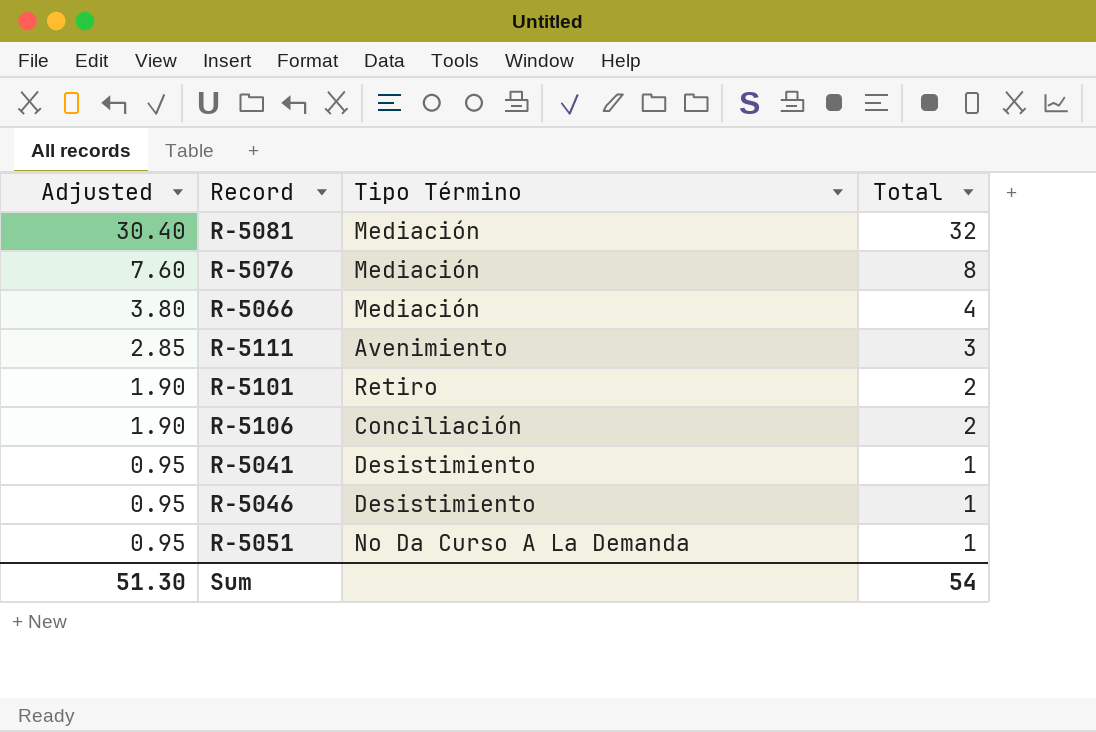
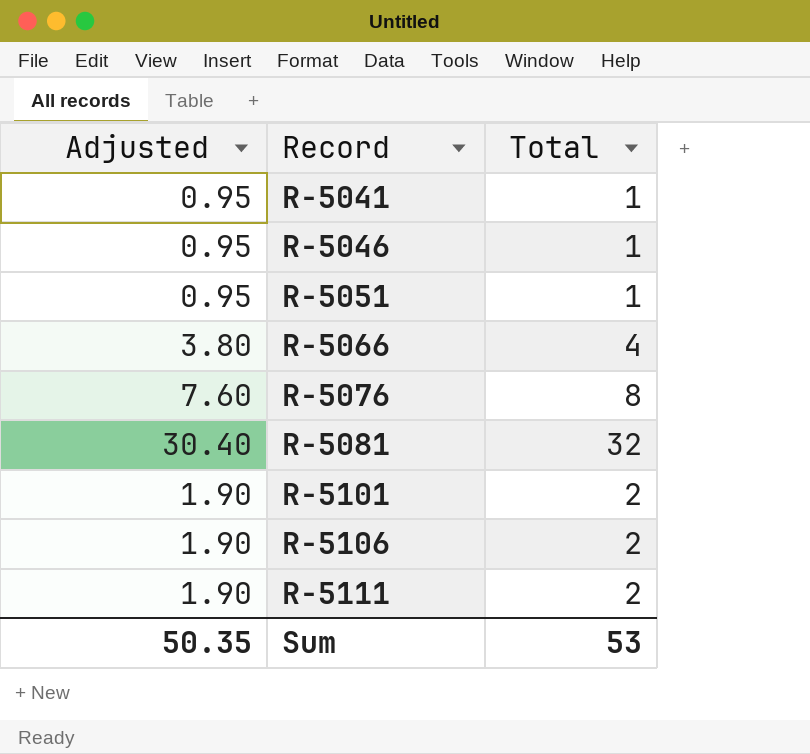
row order: Adjusted descending -> Record ascending
column Tipo Término | position: 3 -> none
R-5111 | Adjusted: 2.85 -> 1.90
R-5111 | Total: 3 -> 2
Sum | Adjusted: 51.30 -> 50.35
Sum | Total: 54 -> 53

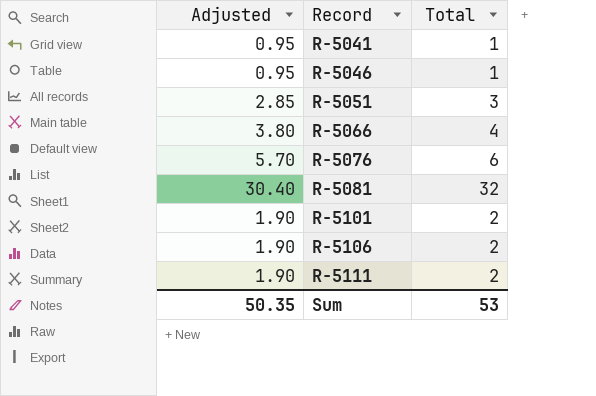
R-5051 | Adjusted: 0.95 -> 2.85
R-5051 | Total: 1 -> 3
R-5076 | Adjusted: 7.60 -> 5.70
R-5076 | Total: 8 -> 6

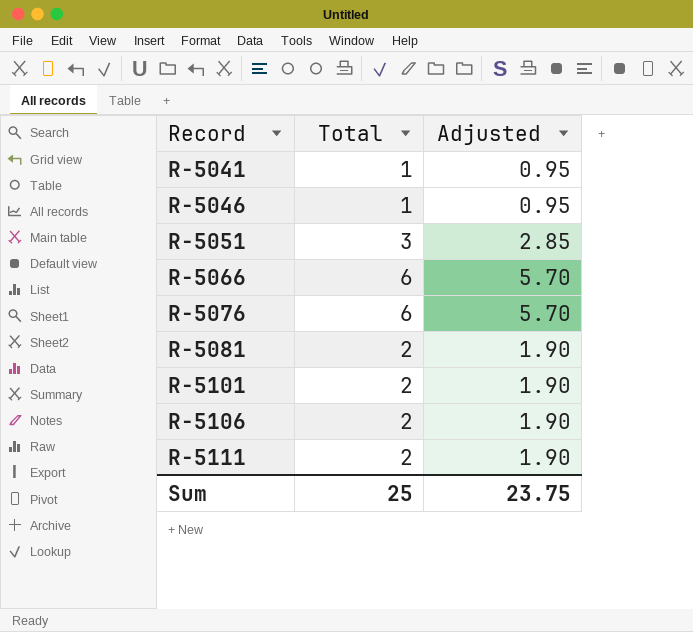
column Adjusted | position: 1 -> 3
R-5066 | Total: 4 -> 6
R-5066 | Adjusted: 3.80 -> 5.70
R-5081 | Total: 32 -> 2
R-5081 | Adjusted: 30.40 -> 1.90
Sum | Total: 53 -> 25
Sum | Adjusted: 50.35 -> 23.75

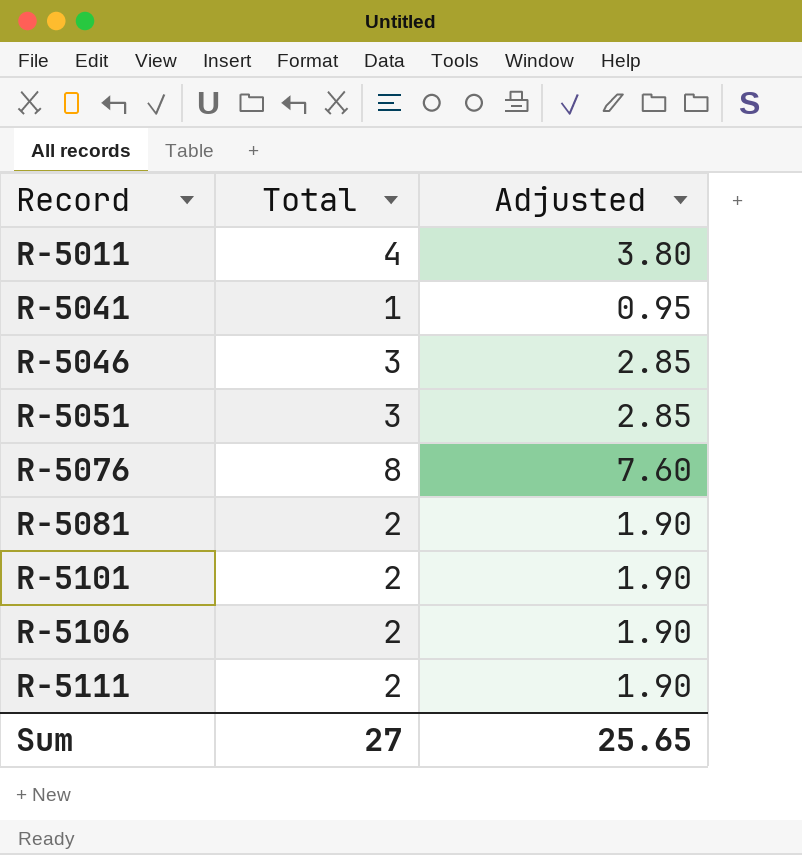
row R-5066: 6 | 5.70 -> none
row R-5011: none -> 4 | 3.80
R-5046 | Total: 1 -> 3
R-5046 | Adjusted: 0.95 -> 2.85
R-5076 | Total: 6 -> 8
R-5076 | Adjusted: 5.70 -> 7.60
Sum | Total: 25 -> 27
Sum | Adjusted: 23.75 -> 25.65

